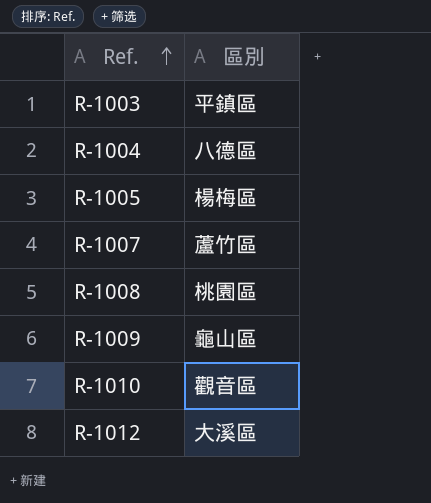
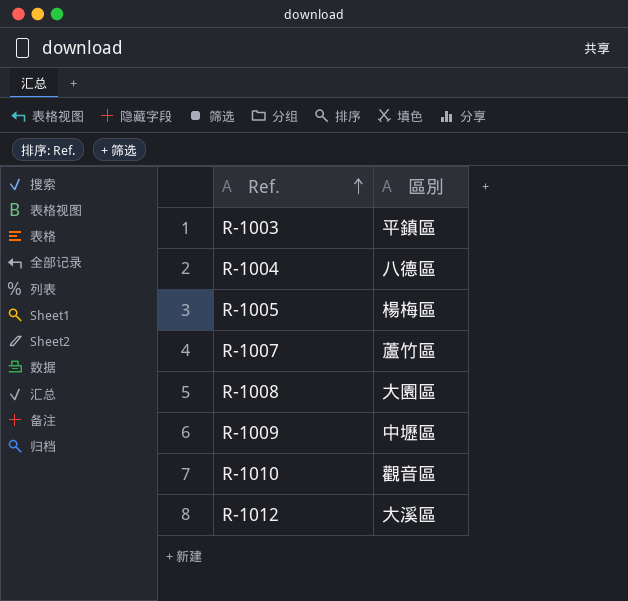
R-1008 | 區別: 桃園區 -> 大園區
R-1009 | 區別: 龜山區 -> 中壢區

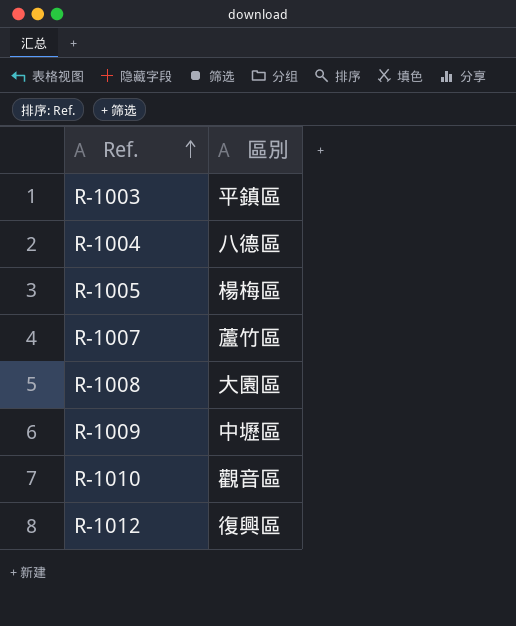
R-1012 | 區別: 大溪區 -> 復興區

